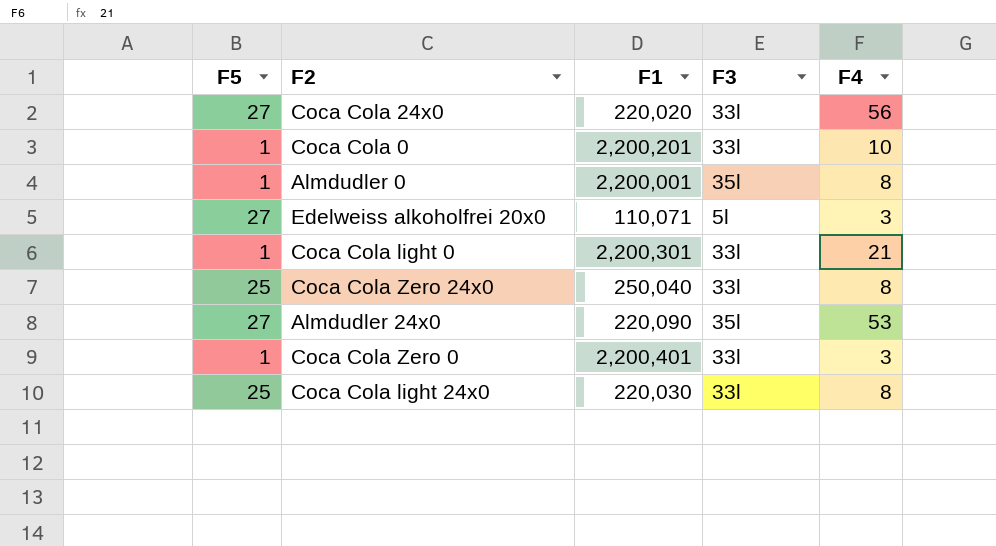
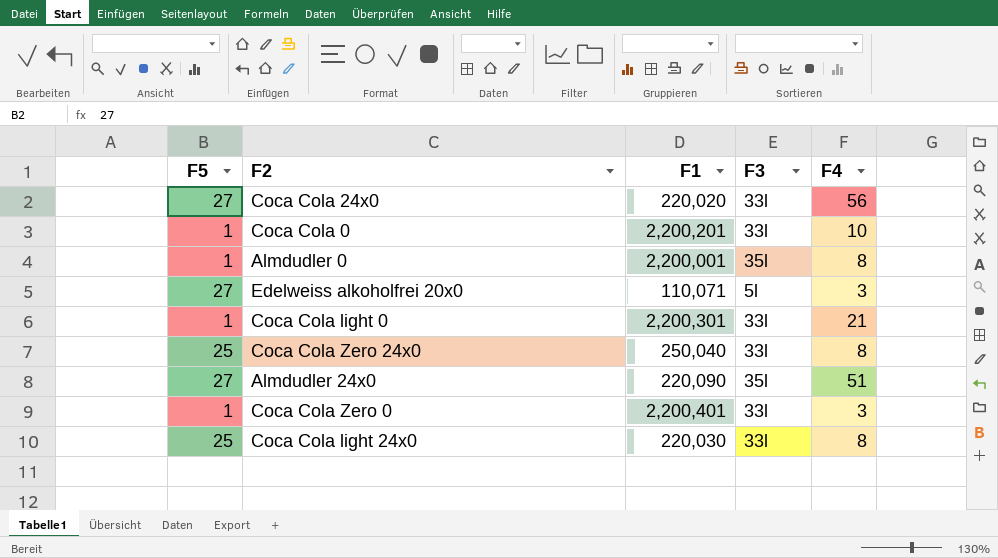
Almdudler 24x0 | F4: 53 -> 51

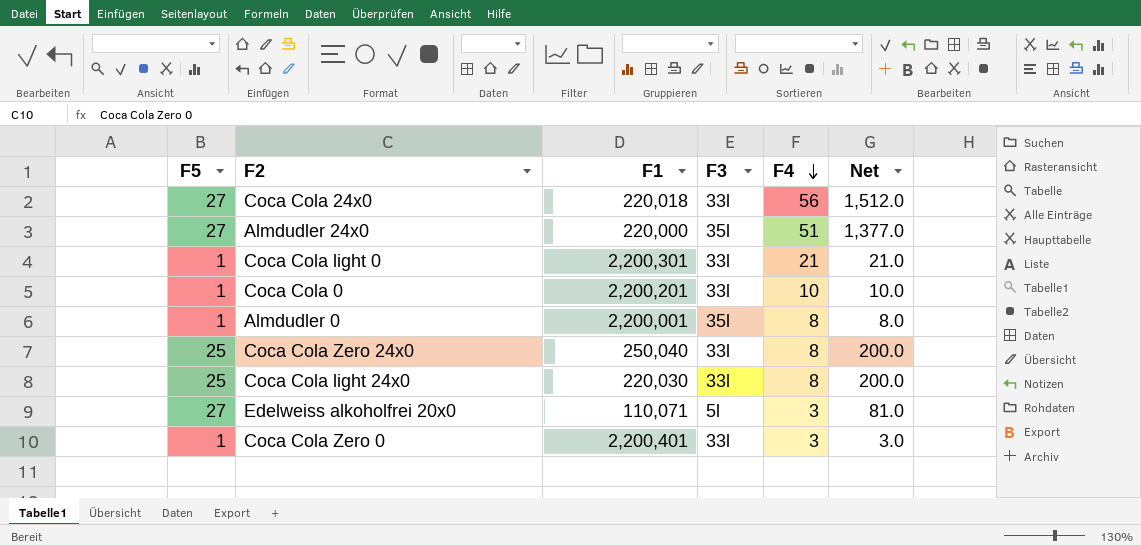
row order: none -> F4 descending
column Net | formula: none -> [F5] * [F4]
Coca Cola 24x0 | F1: 220,020 -> 220,018
Almdudler 24x0 | F1: 220,090 -> 220,000

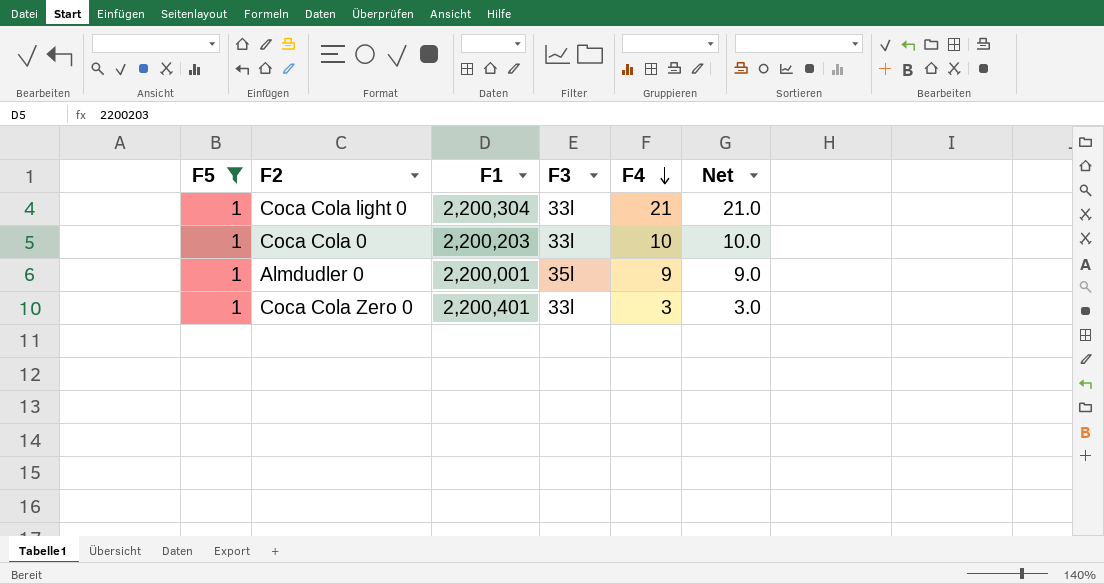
filter: none -> F5 = 1
Coca Cola light 0 | F1: 2,200,301 -> 2,200,304
Coca Cola 0 | F1: 2,200,201 -> 2,200,203
Almdudler 0 | F4: 8 -> 9
Almdudler 0 | Net: 8.0 -> 9.0

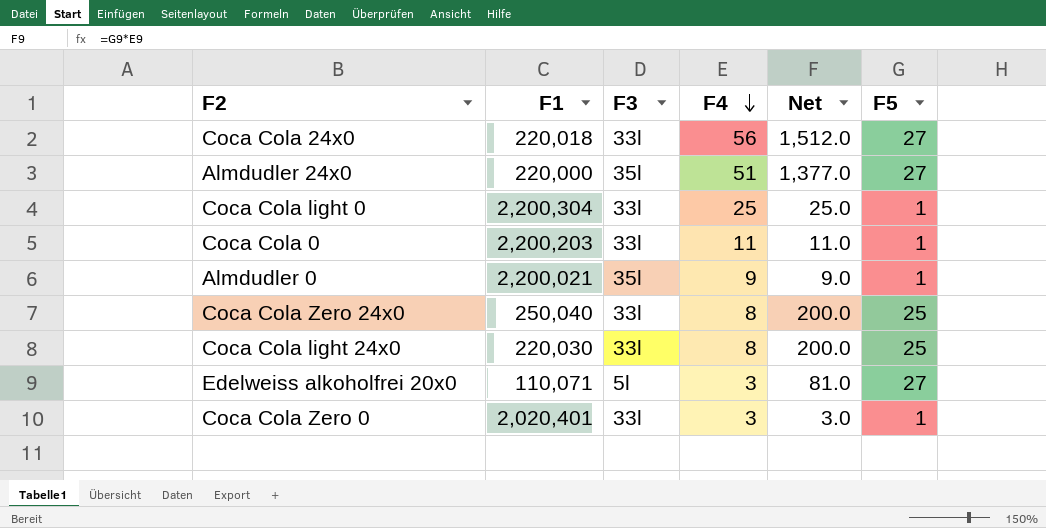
filter: F5 = 1 -> none
column F5 | position: 1 -> 6
Coca Cola light 0 | F4: 21 -> 25
Coca Cola light 0 | Net: 21.0 -> 25.0
Coca Cola 0 | F4: 10 -> 11
Coca Cola 0 | Net: 10.0 -> 11.0
Almdudler 0 | F1: 2,200,001 -> 2,200,021
Coca Cola Zero 0 | F1: 2,200,401 -> 2,020,401

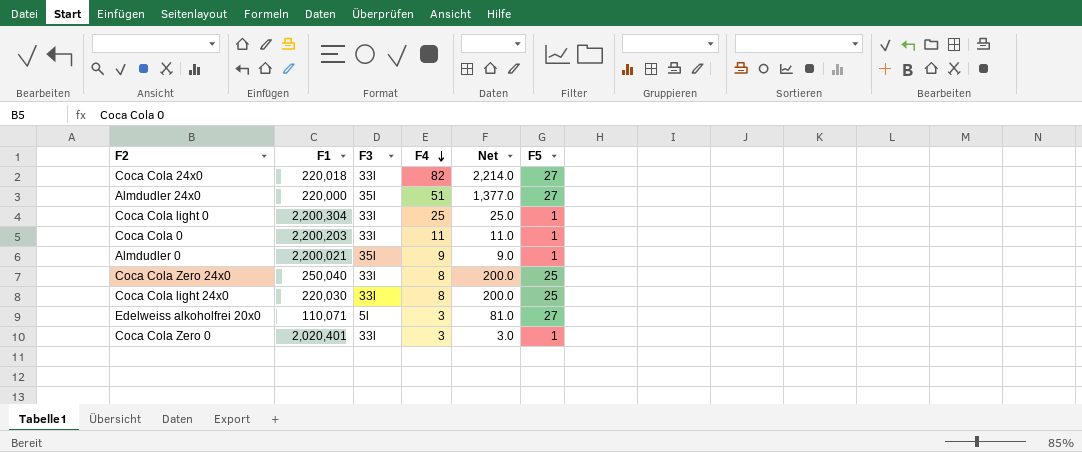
Coca Cola 24x0 | F4: 56 -> 82
Coca Cola 24x0 | Net: 1,512.0 -> 2,214.0

